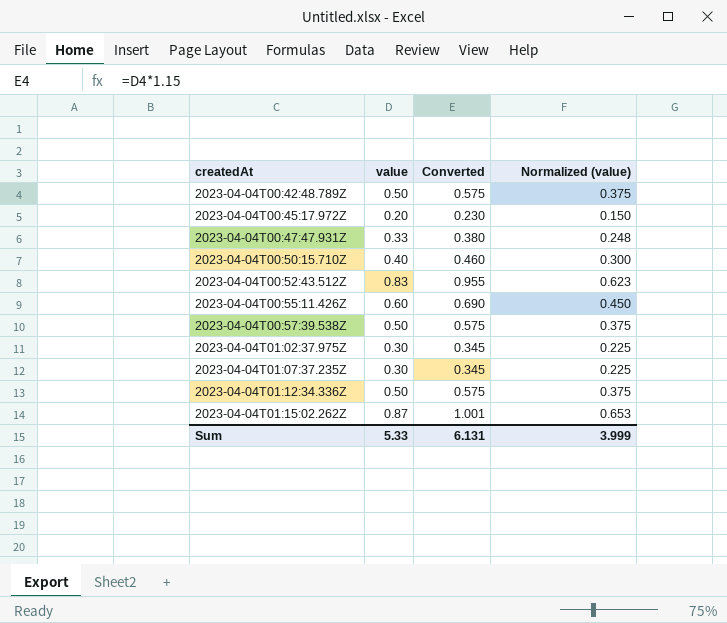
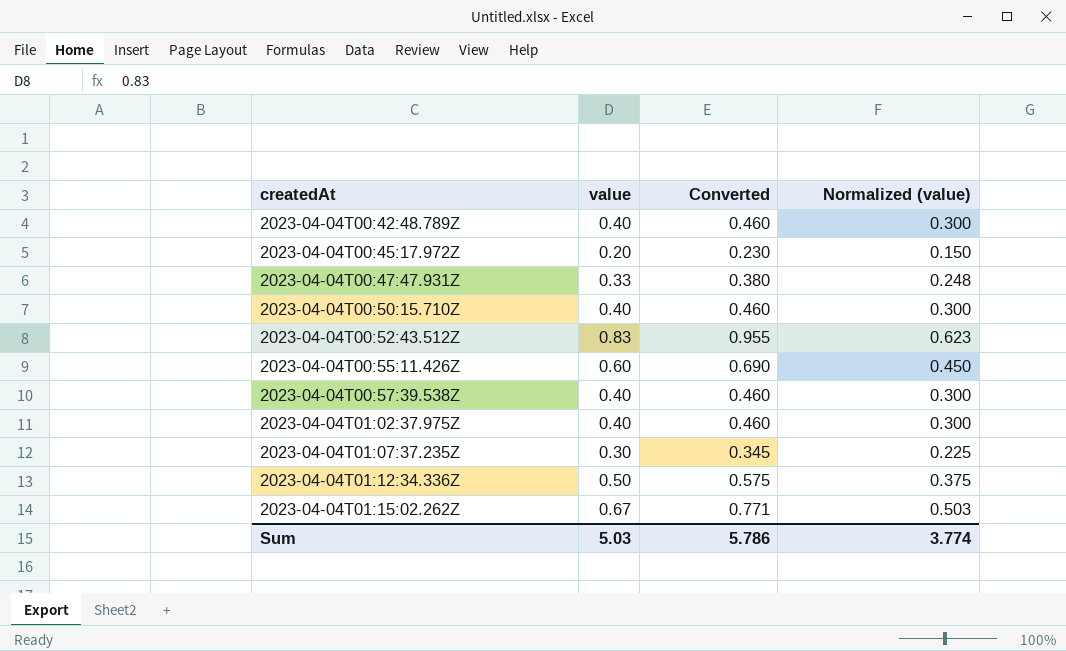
2023-04-04T00:42:48.789Z | value: 0.50 -> 0.40
2023-04-04T00:42:48.789Z | Converted: 0.575 -> 0.460
2023-04-04T00:42:48.789Z | Normalized (value): 0.375 -> 0.300
2023-04-04T00:57:39.538Z | value: 0.50 -> 0.40
2023-04-04T00:57:39.538Z | Converted: 0.575 -> 0.460
2023-04-04T00:57:39.538Z | Normalized (value): 0.375 -> 0.300
2023-04-04T01:02:37.975Z | value: 0.30 -> 0.40
2023-04-04T01:02:37.975Z | Converted: 0.345 -> 0.460
2023-04-04T01:02:37.975Z | Normalized (value): 0.225 -> 0.300
2023-04-04T01:15:02.262Z | value: 0.87 -> 0.67
2023-04-04T01:15:02.262Z | Converted: 1.001 -> 0.771
2023-04-04T01:15:02.262Z | Normalized (value): 0.653 -> 0.503
Sum | value: 5.33 -> 5.03
Sum | Converted: 6.131 -> 5.786
Sum | Normalized (value): 3.999 -> 3.774

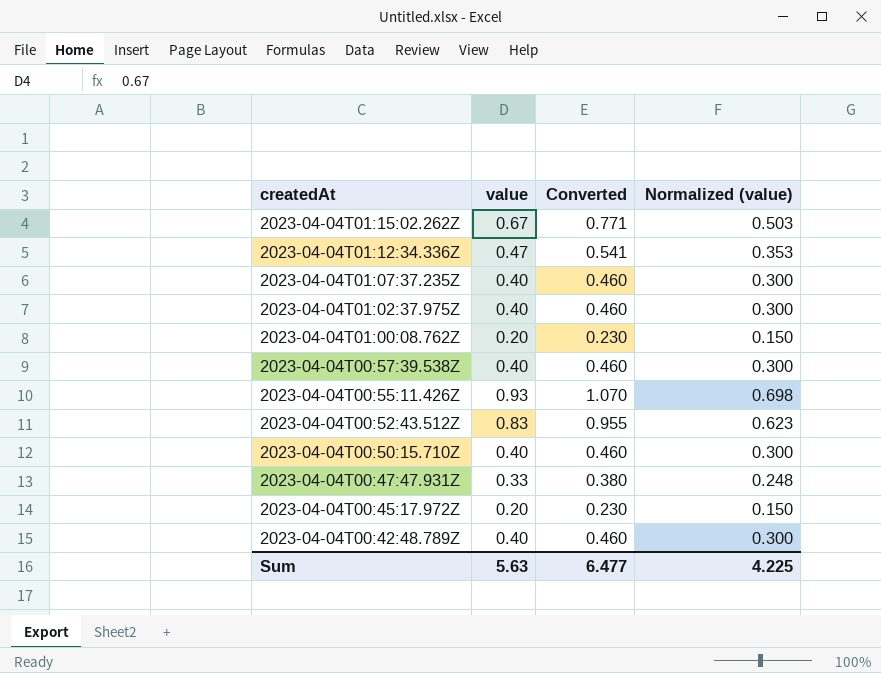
row order: createdAt ascending -> createdAt descending
2023-04-04T01:12:34.336Z | value: 0.50 -> 0.47
2023-04-04T01:12:34.336Z | Converted: 0.575 -> 0.541
2023-04-04T01:12:34.336Z | Normalized (value): 0.375 -> 0.353
2023-04-04T01:07:37.235Z | value: 0.30 -> 0.40
2023-04-04T01:07:37.235Z | Converted: 0.345 -> 0.460
2023-04-04T01:07:37.235Z | Normalized (value): 0.225 -> 0.300
row 2023-04-04T01:00:08.762Z: none -> 0.20 | 0.230 | 0.150
2023-04-04T00:55:11.426Z | value: 0.60 -> 0.93
2023-04-04T00:55:11.426Z | Converted: 0.690 -> 1.070
2023-04-04T00:55:11.426Z | Normalized (value): 0.450 -> 0.698
Sum | value: 5.03 -> 5.63
Sum | Converted: 5.786 -> 6.477
Sum | Normalized (value): 3.774 -> 4.225

